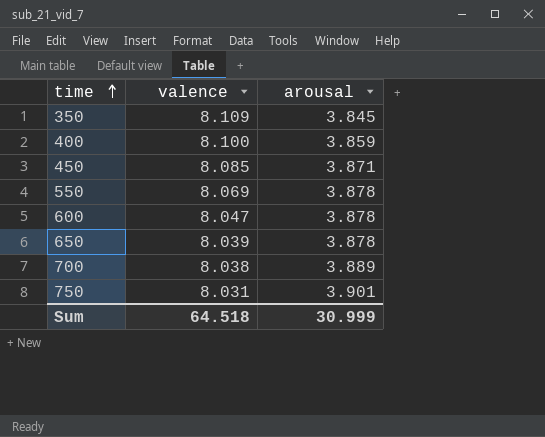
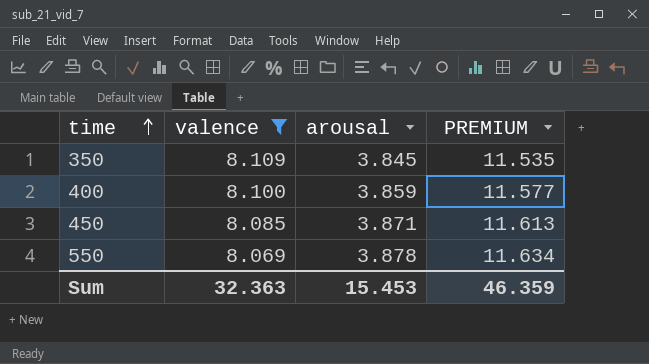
filter: none -> valence >= 8.069
column PREMIUM | formula: none -> [arousal] * 3
Sum | valence: 64.518 -> 32.363
Sum | arousal: 30.999 -> 15.453

